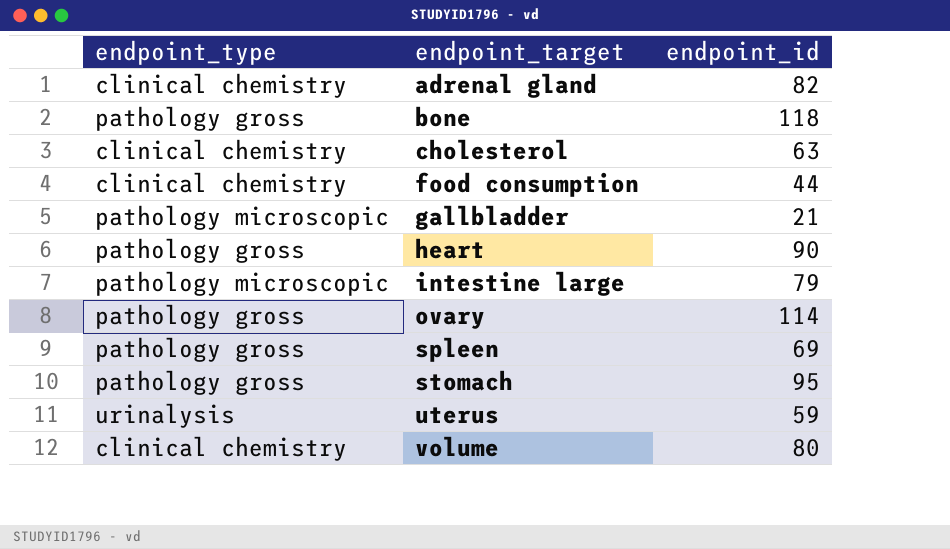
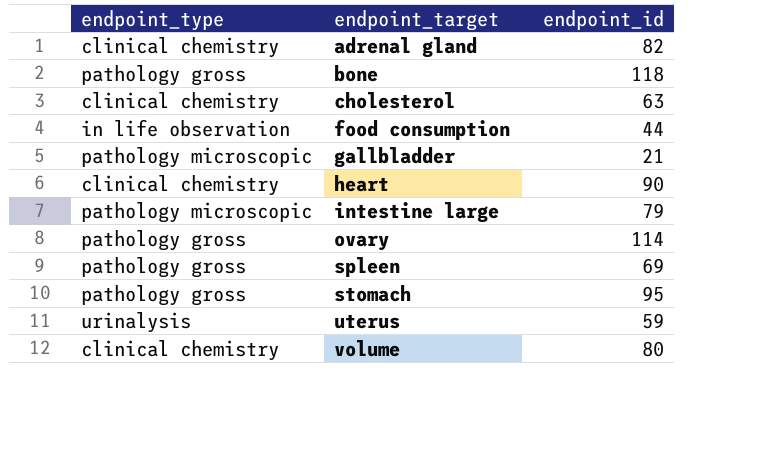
food consumption | endpoint_type: clinical chemistry -> in life observation
heart | endpoint_type: pathology gross -> clinical chemistry

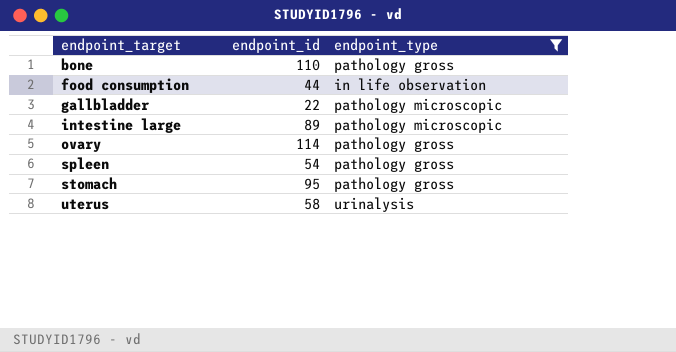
filter: none -> endpoint_type != clinical chemistry
column endpoint_type | position: 1 -> 3
bone | endpoint_id: 118 -> 110
gallbladder | endpoint_id: 21 -> 22
intestine large | endpoint_id: 79 -> 89
spleen | endpoint_id: 69 -> 54
uterus | endpoint_id: 59 -> 58

